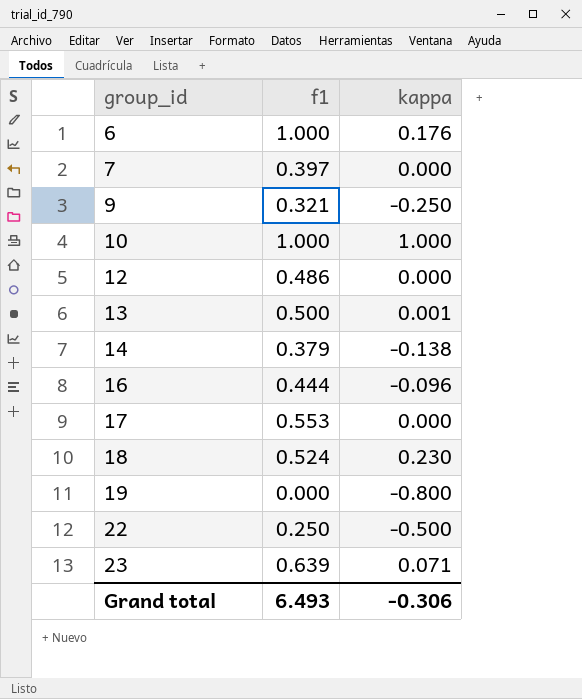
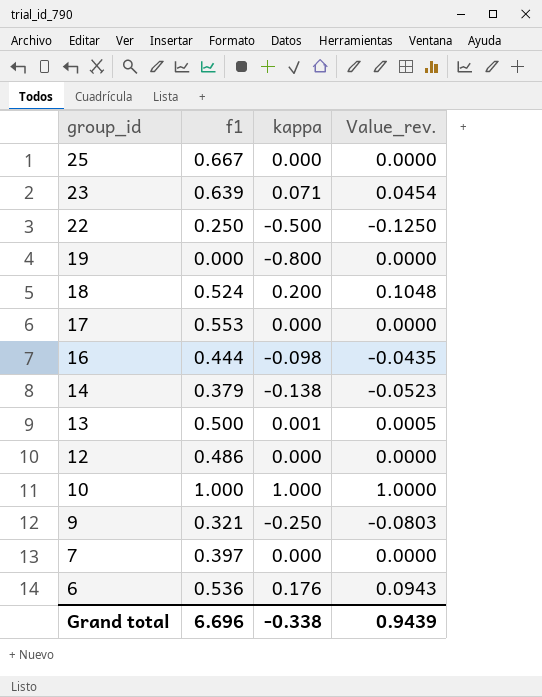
row order: group_id ascending -> group_id descending
column Value_rev. | formula: none -> [f1] * [kappa]
row 25: none -> 0.667 | 0.000 | 0.0000
18 | kappa: 0.230 -> 0.200
16 | kappa: -0.096 -> -0.098
6 | f1: 1.000 -> 0.536
Grand total | f1: 6.493 -> 6.696
Grand total | kappa: -0.306 -> -0.338

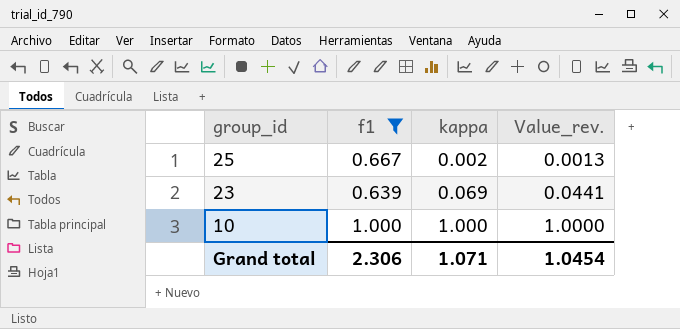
filter: none -> f1 >= 0.639
25 | kappa: 0.000 -> 0.002
25 | Value_rev.: 0.0000 -> 0.0013
23 | kappa: 0.071 -> 0.069
23 | Value_rev.: 0.0454 -> 0.0441
Grand total | f1: 6.696 -> 2.306
Grand total | kappa: -0.338 -> 1.071
Grand total | Value_rev.: 0.9439 -> 1.0454

